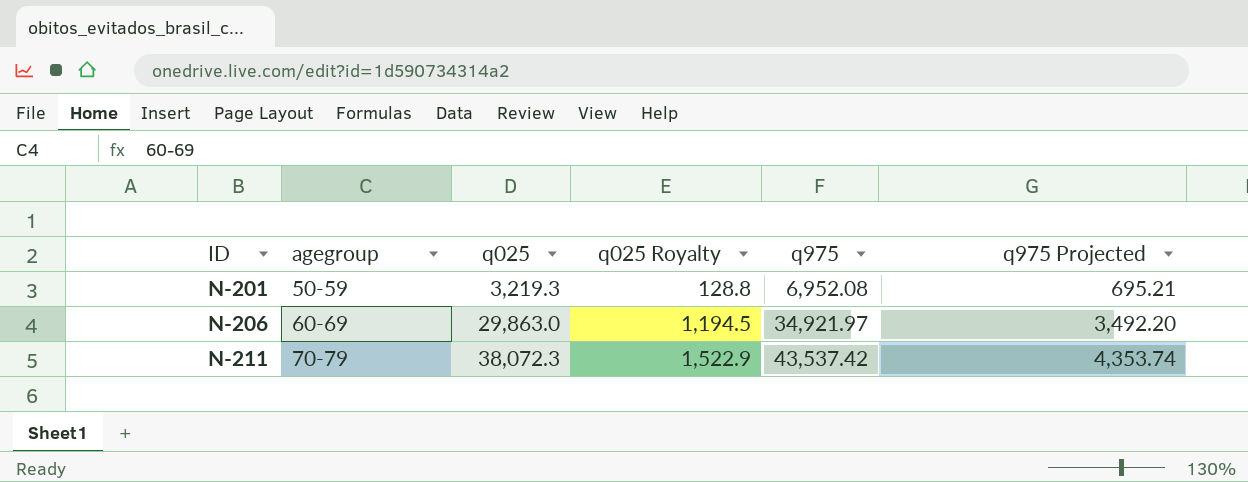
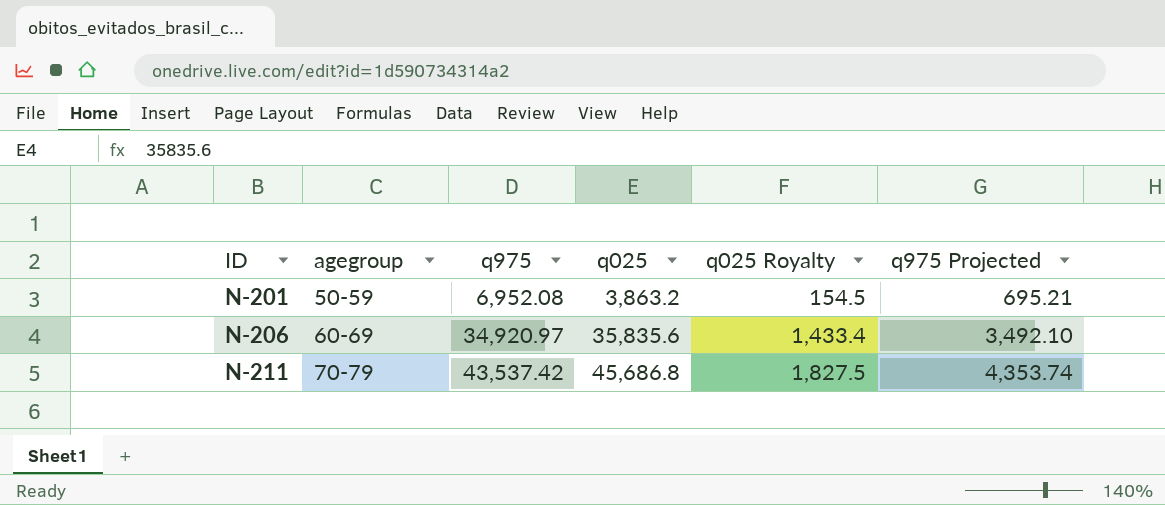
column q975 | position: 5 -> 3
N-201 | q025: 3,219.3 -> 3,863.2
N-201 | q025 Royalty: 128.8 -> 154.5
N-206 | q975: 34,921.97 -> 34,920.97
N-206 | q025: 29,863.0 -> 35,835.6
N-206 | q025 Royalty: 1,194.5 -> 1,433.4
N-206 | q975 Projected: 3,492.20 -> 3,492.10
N-211 | q025: 38,072.3 -> 45,686.8
N-211 | q025 Royalty: 1,522.9 -> 1,827.5

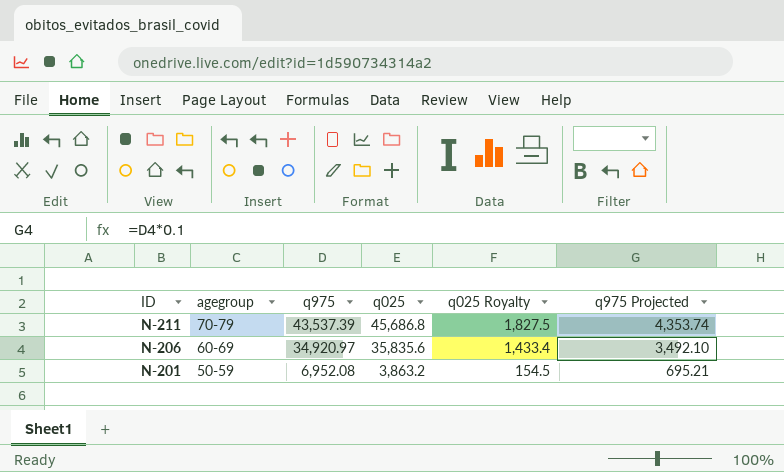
row order: ID ascending -> ID descending
N-211 | q975: 43,537.42 -> 43,537.39

